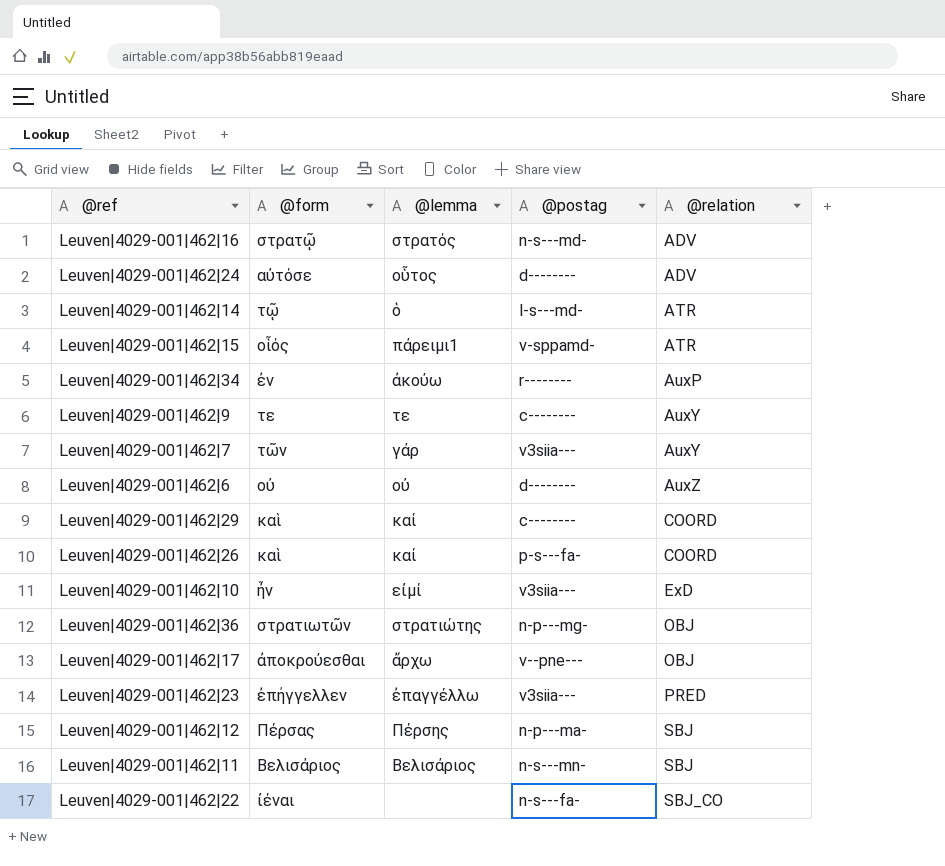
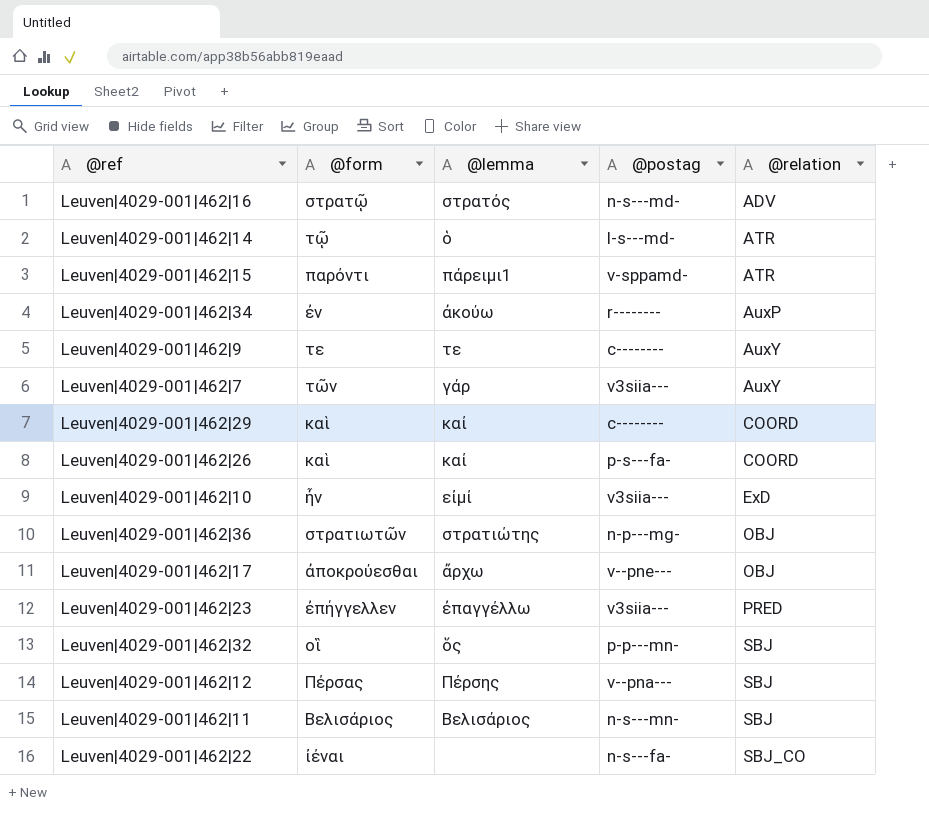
row Leuven|4029-001|462|24: αὐτόσε | οὗτος | d-------- | ADV -> none
row Leuven|4029-001|462|6: οὐ | οὐ | d-------- | AuxZ -> none
Leuven|4029-001|462|15 | @form: οἷός -> παρόντι
row Leuven|4029-001|462|32: none -> οἳ | ὅς | p-p---mn- | SBJ
Leuven|4029-001|462|12 | @postag: n-p---ma- -> v--pna---

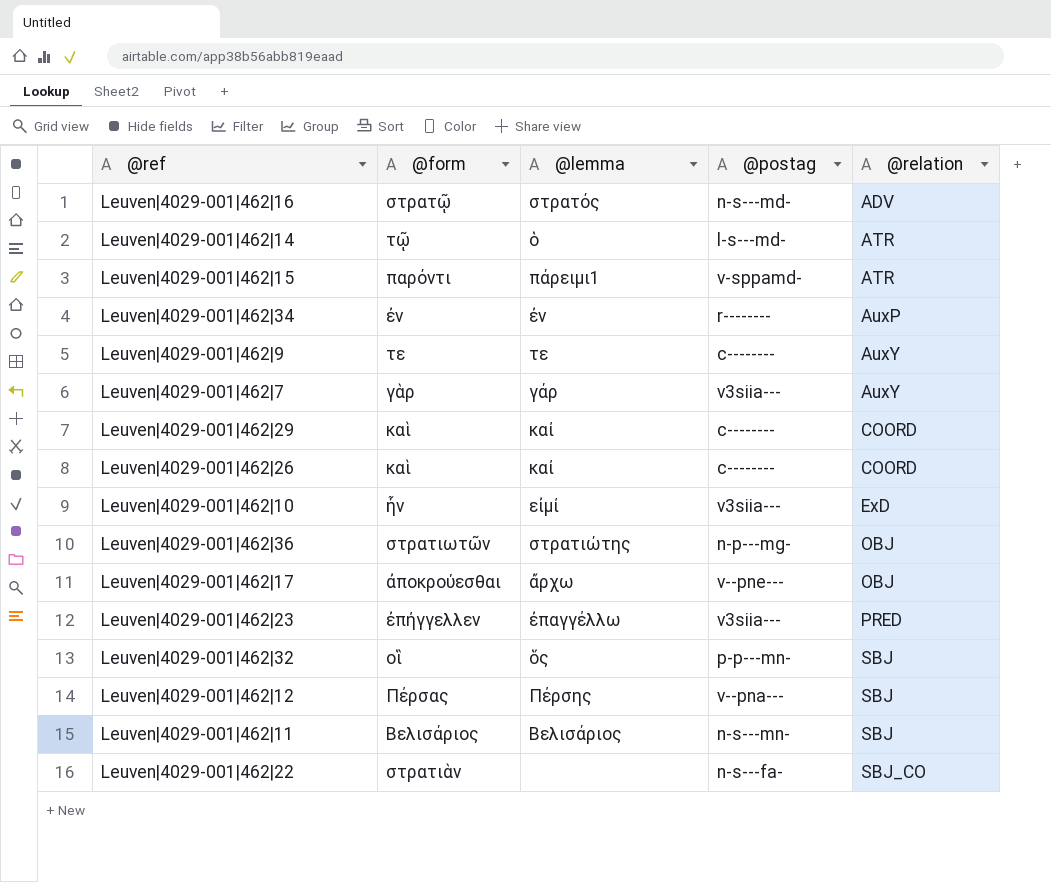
Leuven|4029-001|462|34 | @lemma: ἀκούω -> ἐν
Leuven|4029-001|462|7 | @form: τῶν -> γὰρ
Leuven|4029-001|462|26 | @postag: p-s---fa- -> c--------
Leuven|4029-001|462|22 | @form: ἰέναι -> στρατιὰν

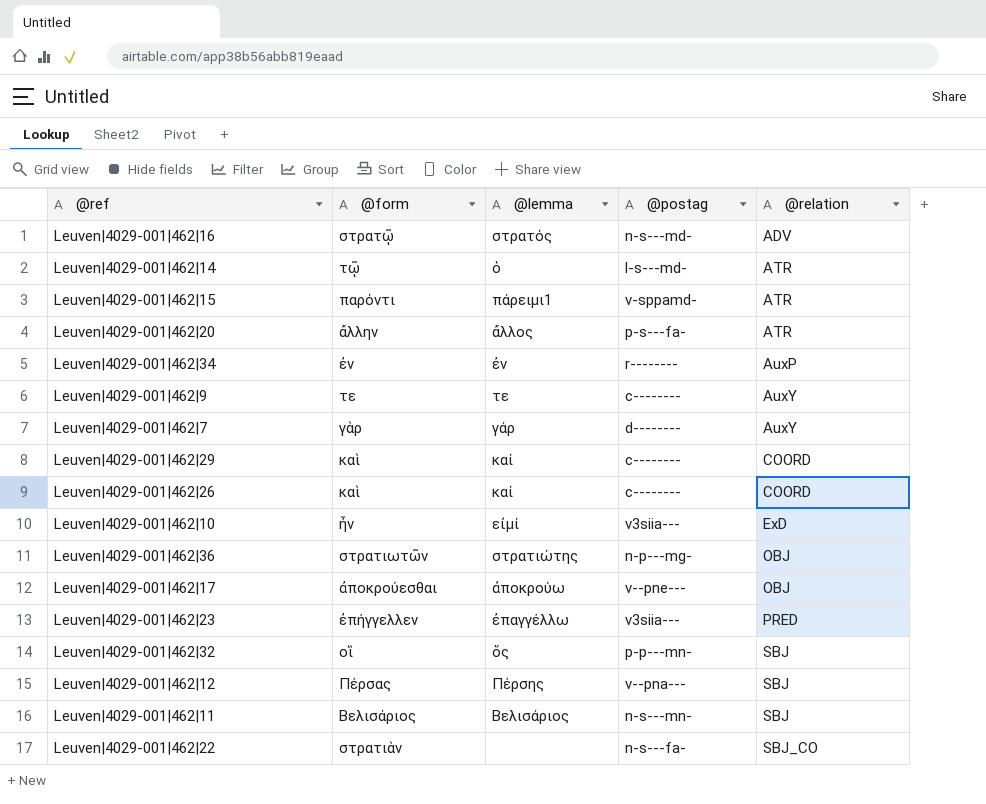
row Leuven|4029-001|462|20: none -> ἄλλην | ἄλλος | p-s---fa- | ATR
Leuven|4029-001|462|7 | @postag: v3siia--- -> d--------
Leuven|4029-001|462|17 | @lemma: ἄρχω -> ἀποκρούω

